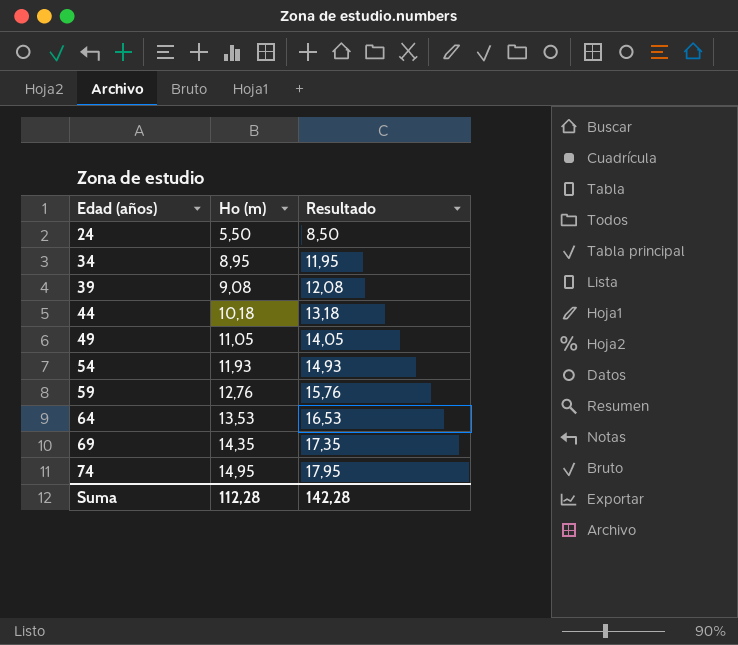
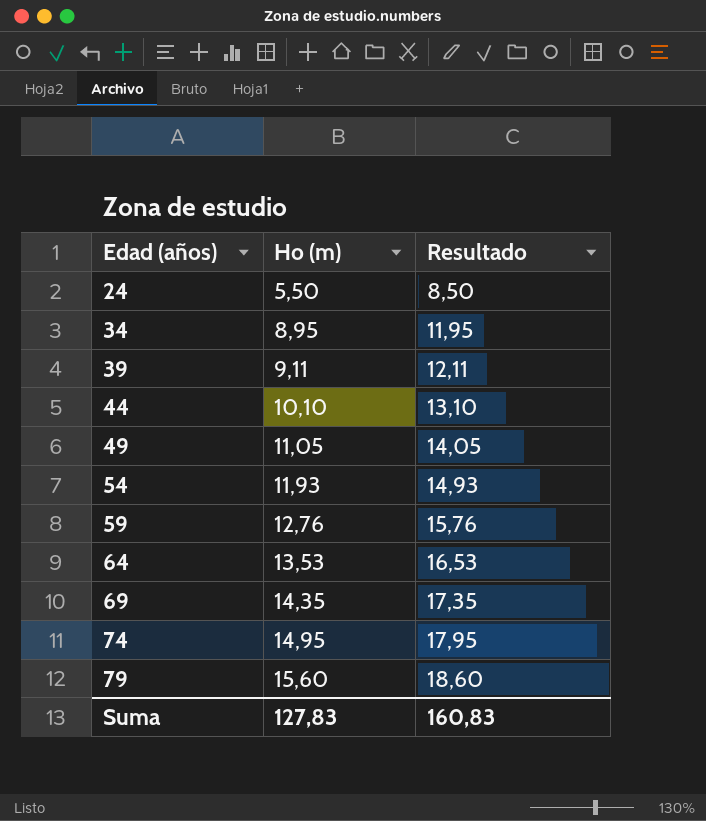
39 | Ho (m): 9,08 -> 9,11
39 | Resultado: 12,08 -> 12,11
44 | Ho (m): 10,18 -> 10,10
44 | Resultado: 13,18 -> 13,10
row 79: none -> 15,60 | 18,60
Suma | Ho (m): 112,28 -> 127,83
Suma | Resultado: 142,28 -> 160,83

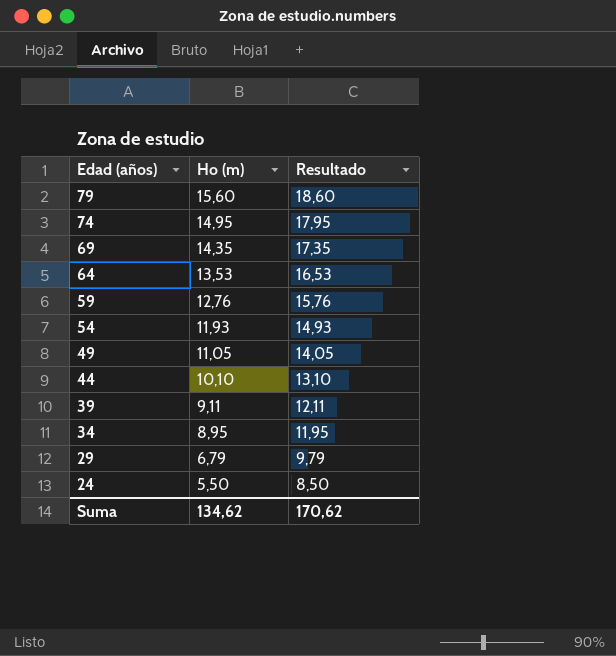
row order: Edad (años) ascending -> Edad (años) descending
row 29: none -> 6,79 | 9,79
Suma | Ho (m): 127,83 -> 134,62
Suma | Resultado: 160,83 -> 170,62

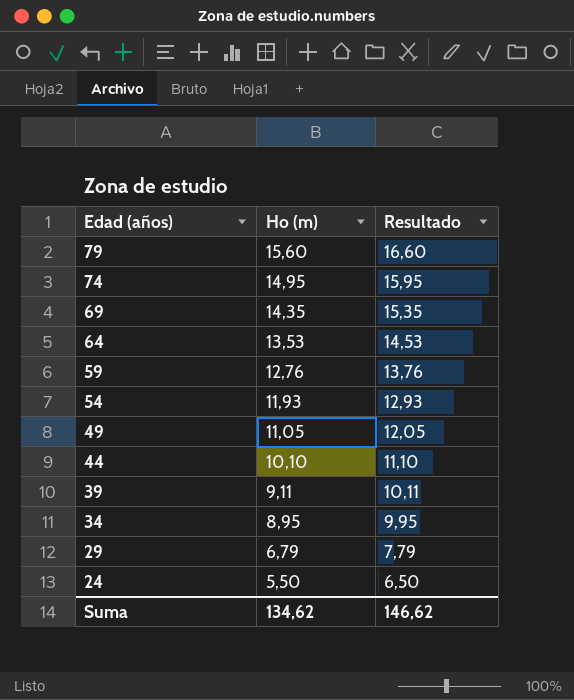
column Resultado | formula: [Ho (m)] + 3 -> [Ho (m)] + 1
Suma | Resultado: 170,62 -> 146,62

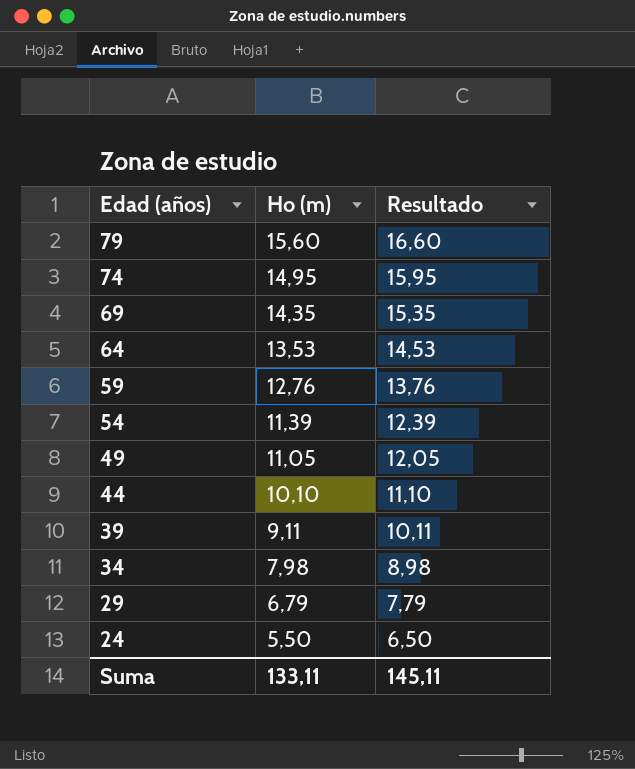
54 | Ho (m): 11,93 -> 11,39
54 | Resultado: 12,93 -> 12,39
34 | Ho (m): 8,95 -> 7,98
34 | Resultado: 9,95 -> 8,98
Suma | Ho (m): 134,62 -> 133,11
Suma | Resultado: 146,62 -> 145,11

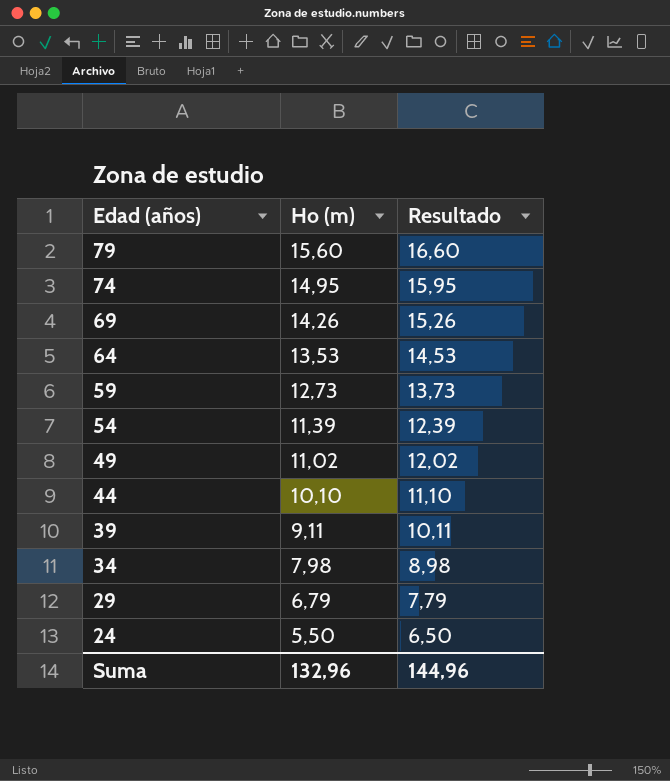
69 | Ho (m): 14,35 -> 14,26
69 | Resultado: 15,35 -> 15,26
59 | Ho (m): 12,76 -> 12,73
59 | Resultado: 13,76 -> 13,73
49 | Ho (m): 11,05 -> 11,02
49 | Resultado: 12,05 -> 12,02
Suma | Ho (m): 133,11 -> 132,96
Suma | Resultado: 145,11 -> 144,96

